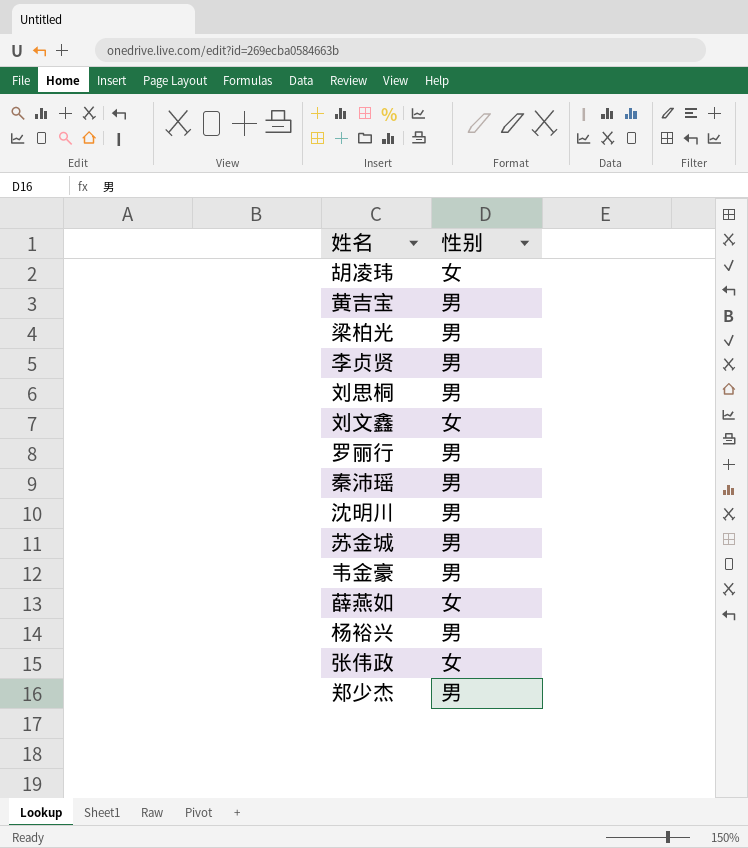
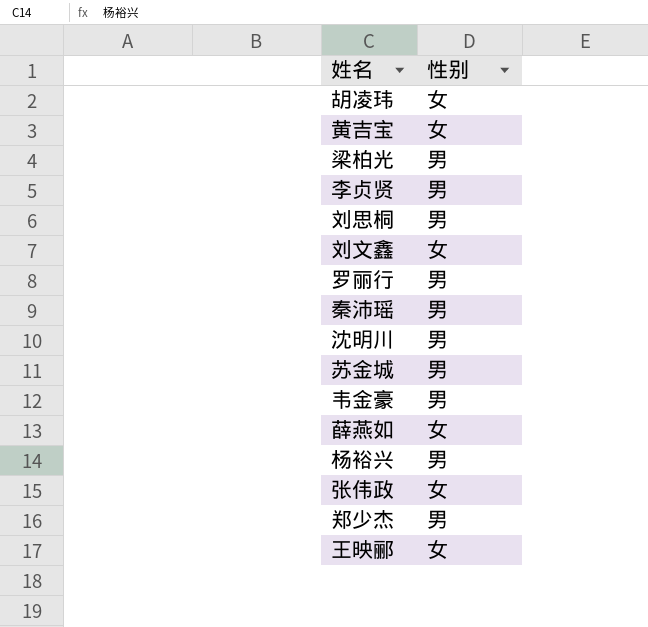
黄吉宝 | 性别: 男 -> 女
row 王映郦: none -> 女

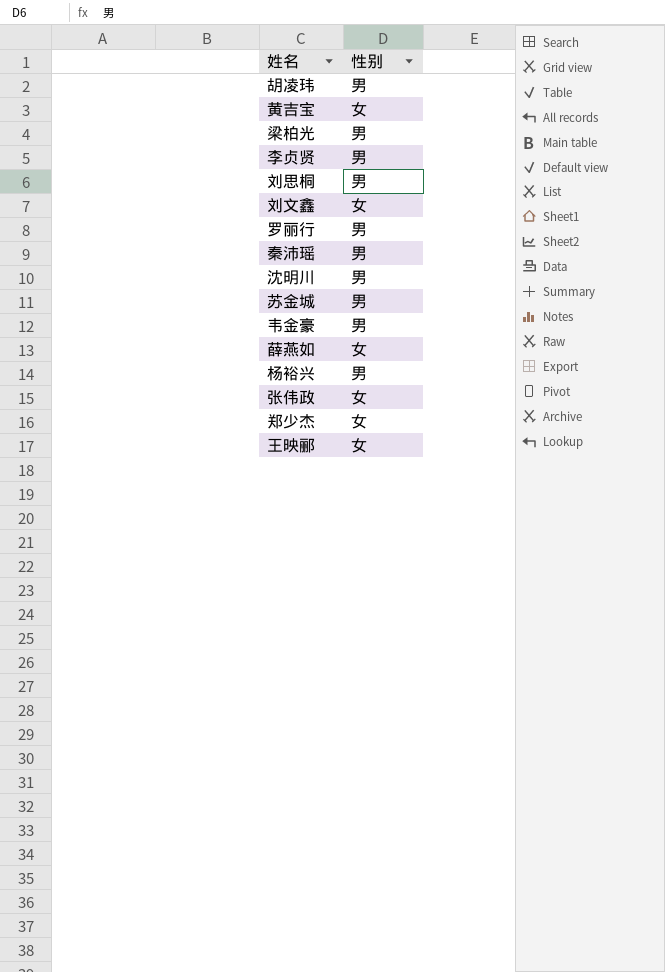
胡凌玮 | 性别: 女 -> 男
郑少杰 | 性别: 男 -> 女

